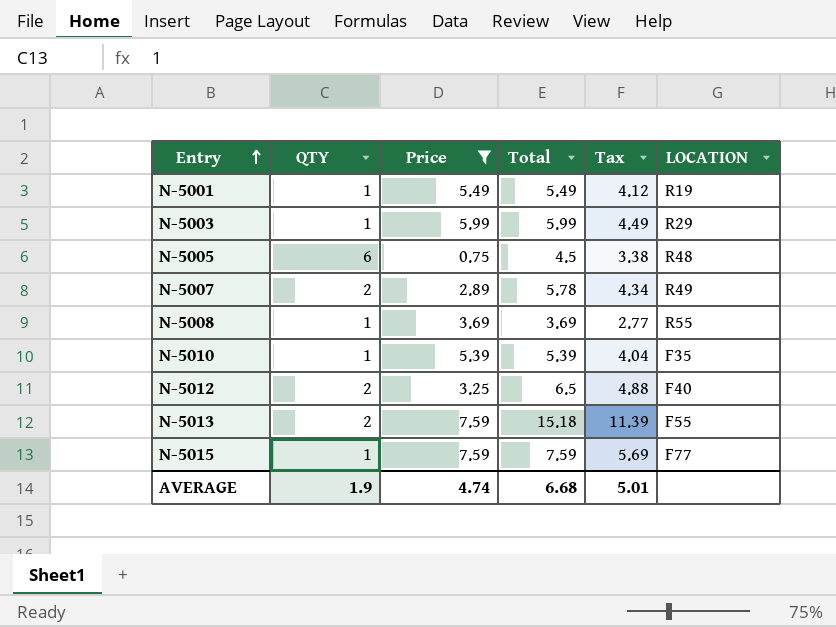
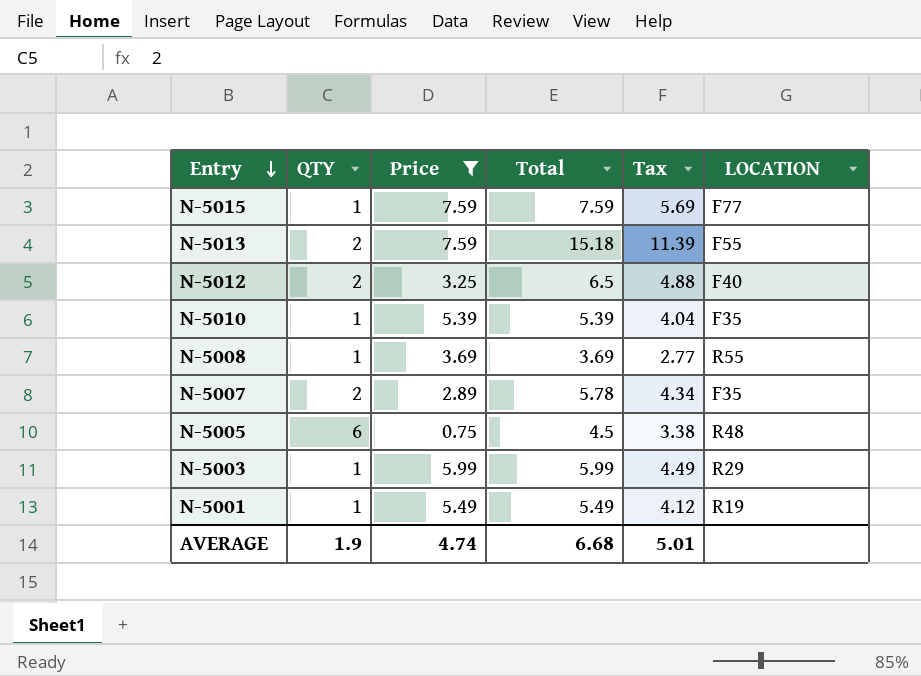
row order: Entry ascending -> Entry descending
N-5007 | LOCATION: R49 -> F35

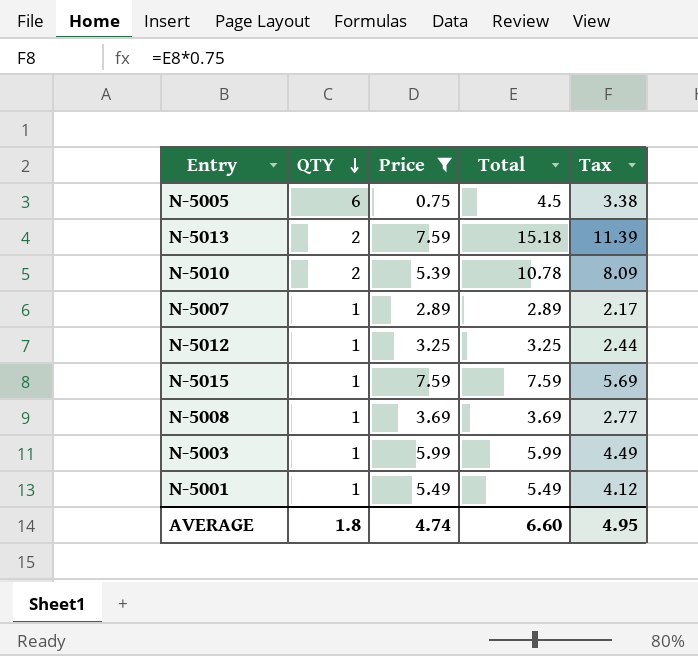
row order: Entry descending -> QTY descending
column LOCATION | position: 6 -> none
N-5010 | QTY: 1 -> 2
N-5010 | Total: 5.39 -> 10.78
N-5010 | Tax: 4.04 -> 8.09
N-5007 | QTY: 2 -> 1
N-5007 | Total: 5.78 -> 2.89
N-5007 | Tax: 4.34 -> 2.17
N-5012 | QTY: 2 -> 1
N-5012 | Total: 6.5 -> 3.25
N-5012 | Tax: 4.88 -> 2.44
AVERAGE | QTY: 1.9 -> 1.8
AVERAGE | Total: 6.68 -> 6.60
AVERAGE | Tax: 5.01 -> 4.95

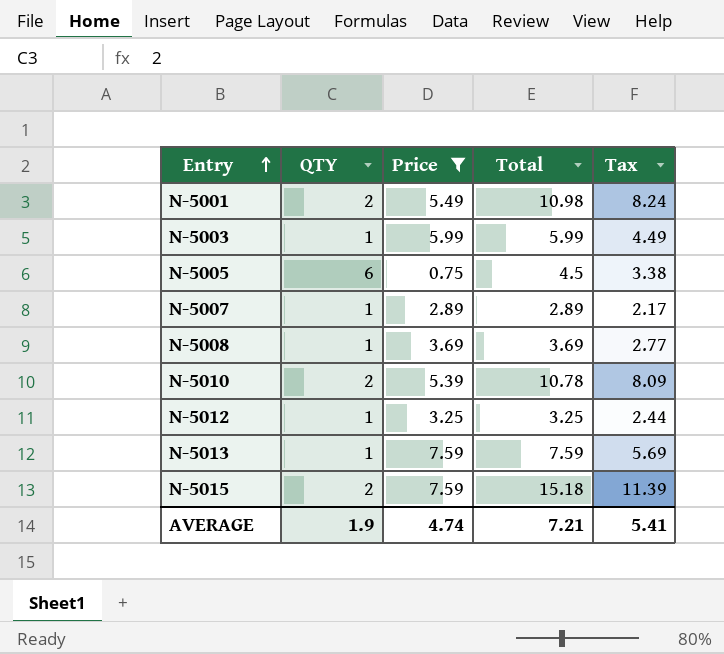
row order: QTY descending -> Entry ascending
N-5001 | QTY: 1 -> 2
N-5001 | Total: 5.49 -> 10.98
N-5001 | Tax: 4.12 -> 8.24
N-5013 | QTY: 2 -> 1
N-5013 | Total: 15.18 -> 7.59
N-5013 | Tax: 11.39 -> 5.69
N-5015 | QTY: 1 -> 2
N-5015 | Total: 7.59 -> 15.18
N-5015 | Tax: 5.69 -> 11.39
AVERAGE | QTY: 1.8 -> 1.9
AVERAGE | Total: 6.60 -> 7.21
AVERAGE | Tax: 4.95 -> 5.41

